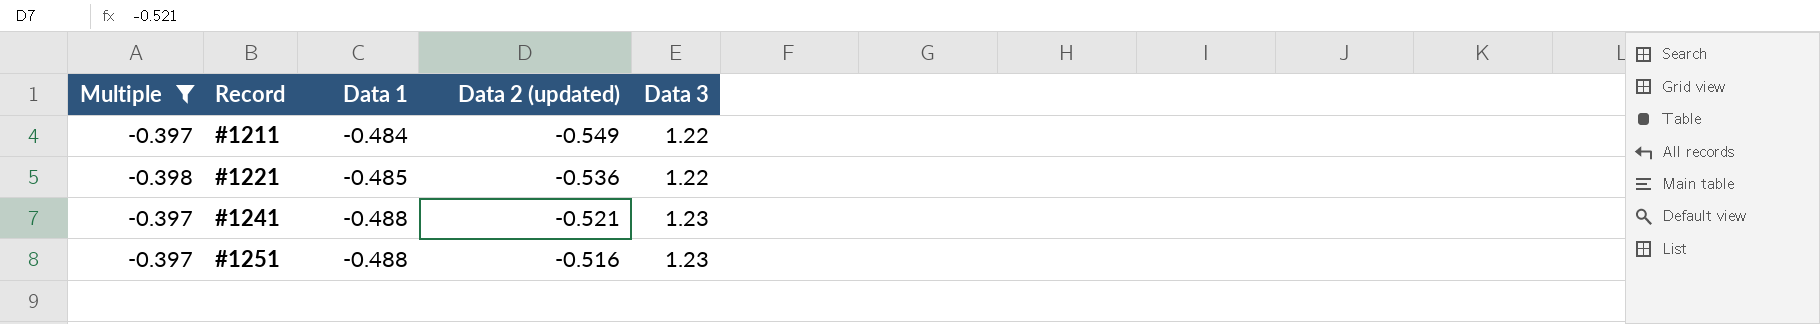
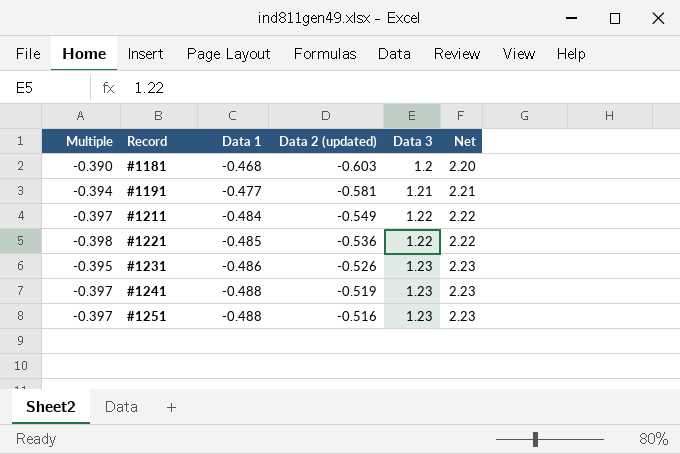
filter: Multiple <= -0.397 -> none
column Net | formula: none -> [Data 3] + 1
#1241 | Data 2 (updated): -0.521 -> -0.519

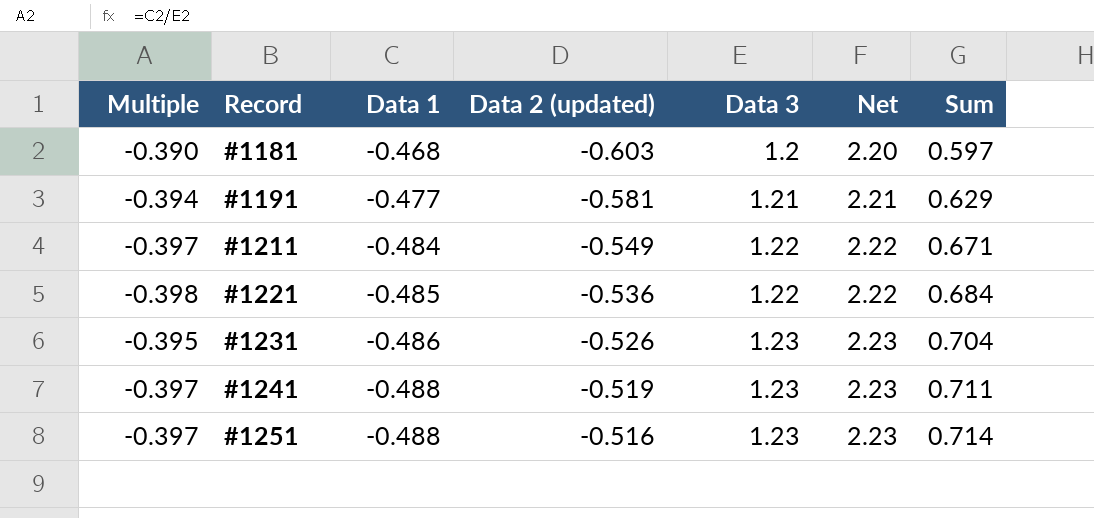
column Sum | formula: none -> [Data 2 (updated)] + [Data 3]

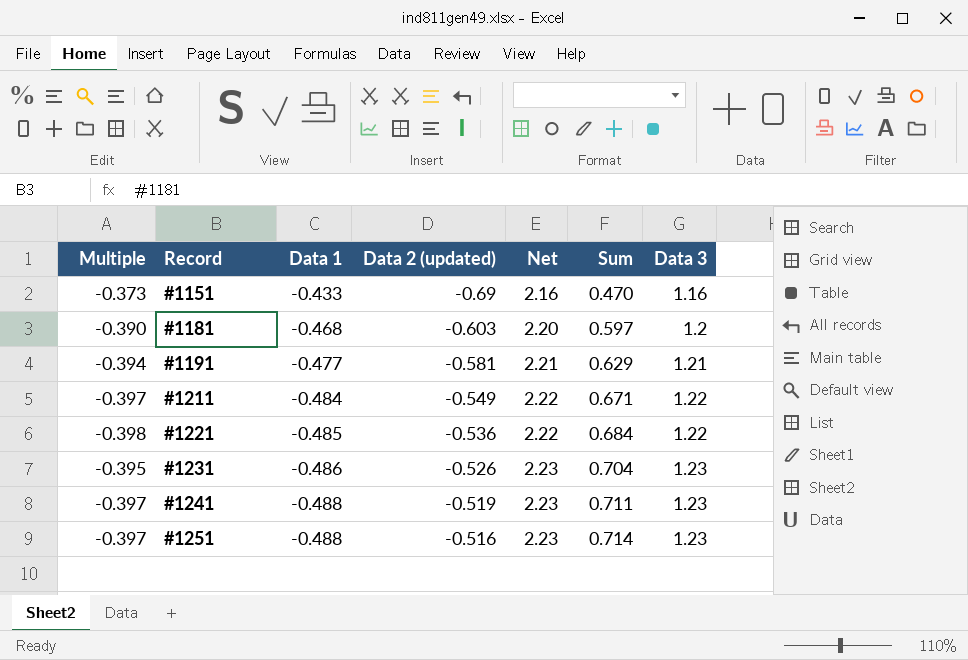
column Data 3 | position: 5 -> 7
row #1151: none -> -0.373 | -0.433 | -0.69 | 2.16 | 0.470 | 1.16

